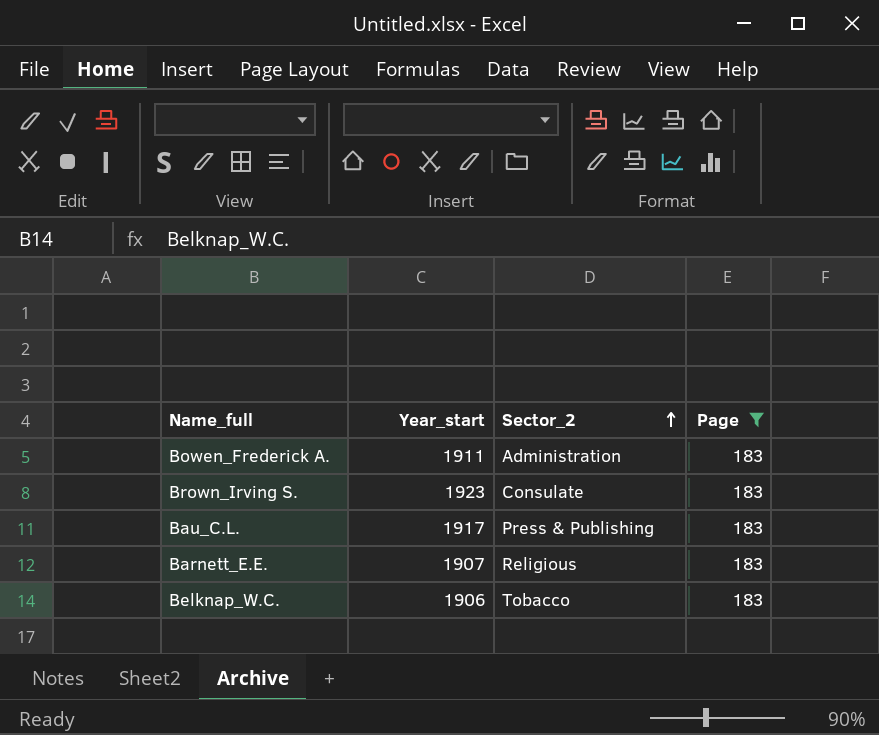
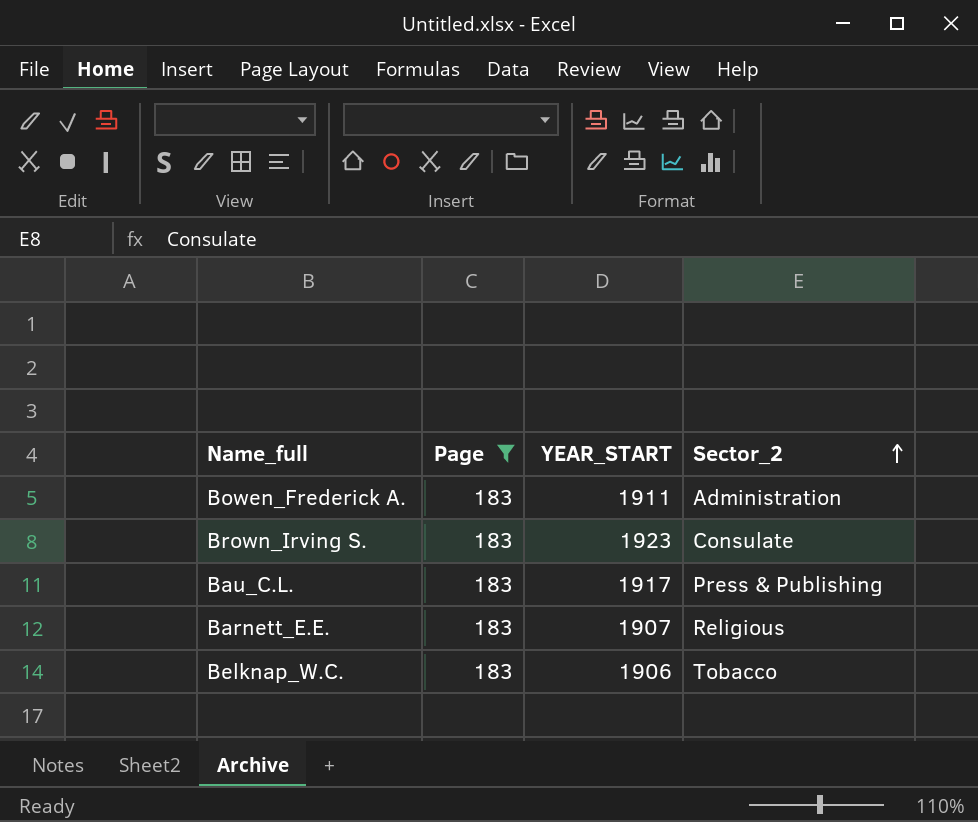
column Page | position: 4 -> 2
column name: Year_start -> YEAR_START

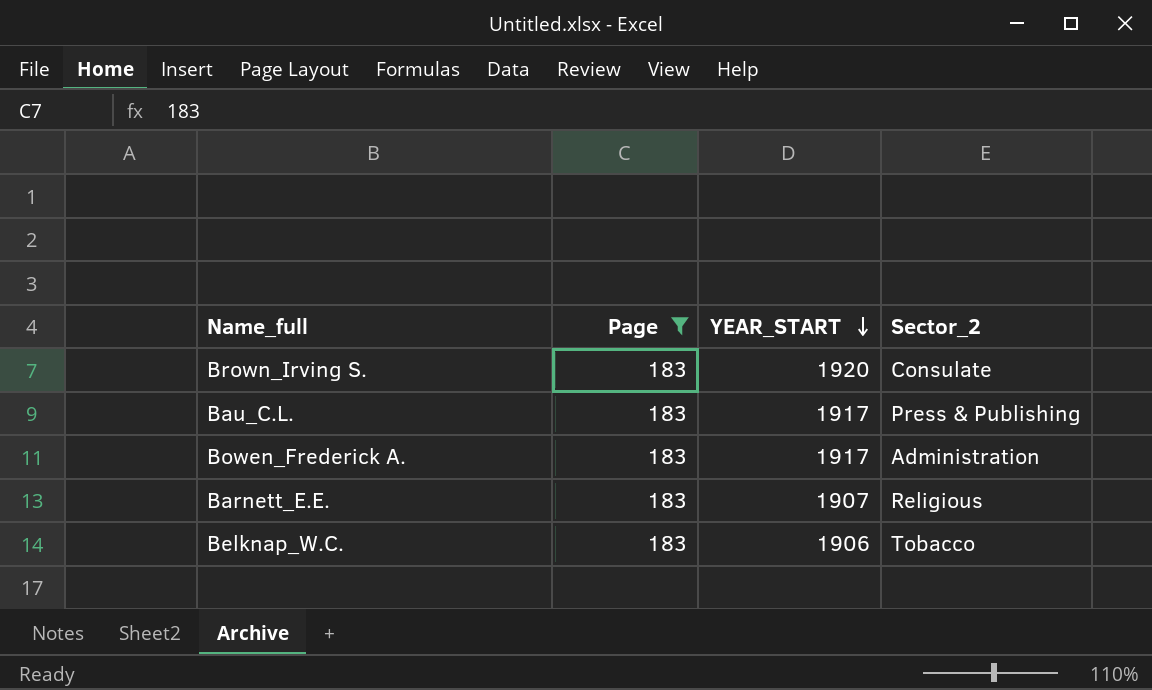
row order: Sector_2 ascending -> YEAR_START descending
Brown_Irving S. | YEAR_START: 1923 -> 1920
Bowen_Frederick A. | YEAR_START: 1911 -> 1917

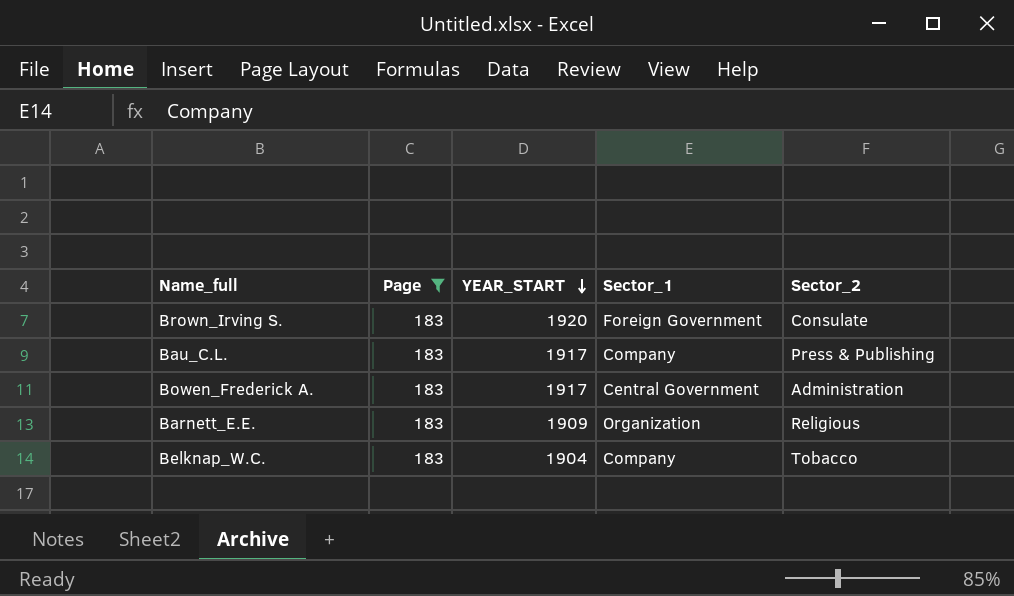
column Sector_1 | position: none -> 4
Barnett_E.E. | YEAR_START: 1907 -> 1909
Belknap_W.C. | YEAR_START: 1906 -> 1904

